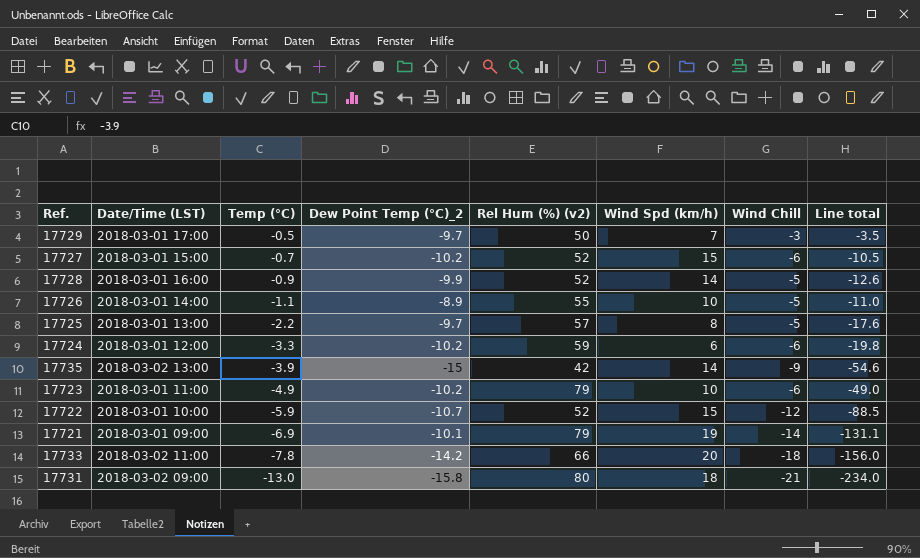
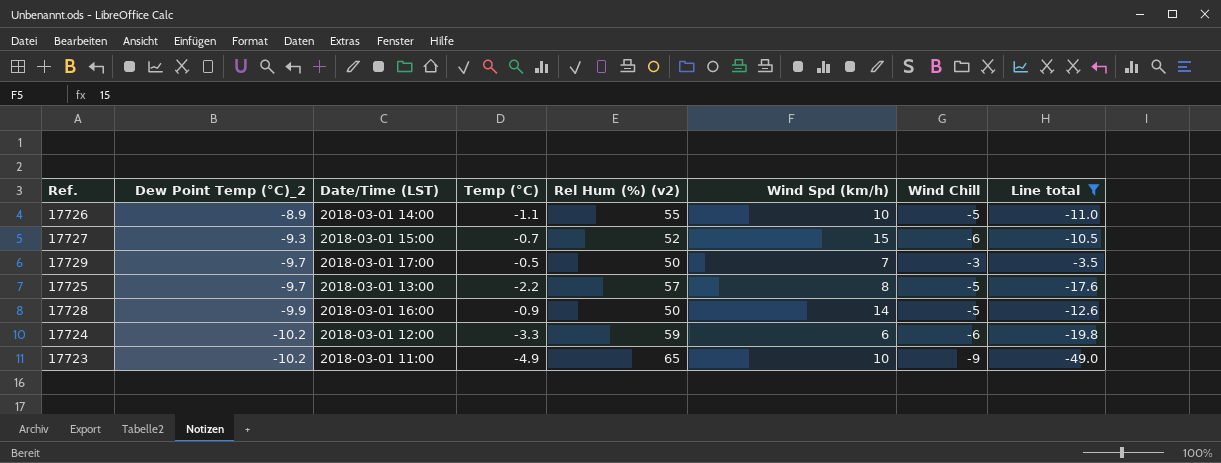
filter: none -> Line total >= -49.0
row order: Temp (°C) descending -> Dew Point Temp (°C)_2 descending
column Dew Point Temp (°C)_2 | position: 4 -> 2
17727 | Dew Point Temp (°C)_2: -10.2 -> -9.3
17728 | Rel Hum (%) (v2): 52 -> 50
17723 | Rel Hum (%) (v2): 79 -> 65
17723 | Wind Chill: -6 -> -9

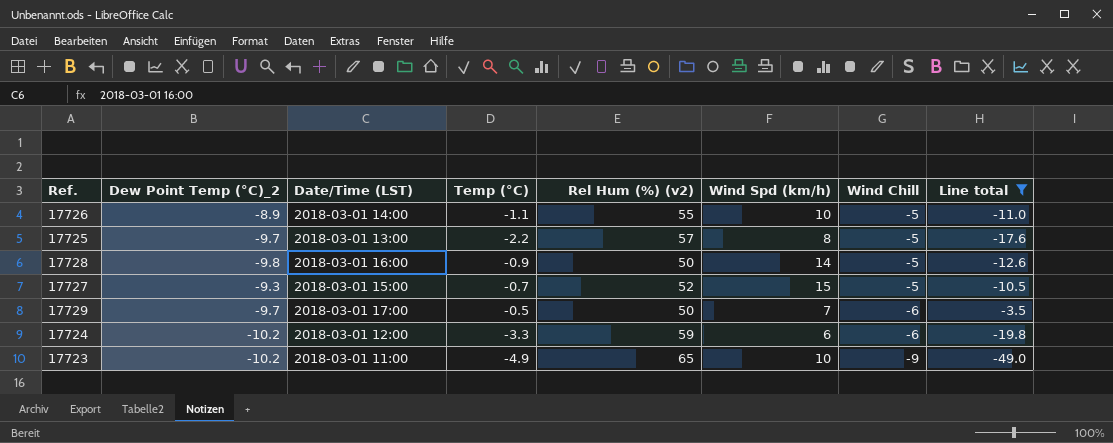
row order: Dew Point Temp (°C)_2 descending -> Wind Chill descending
17728 | Dew Point Temp (°C)_2: -9.9 -> -9.8
17727 | Wind Chill: -6 -> -5
17729 | Wind Chill: -3 -> -6

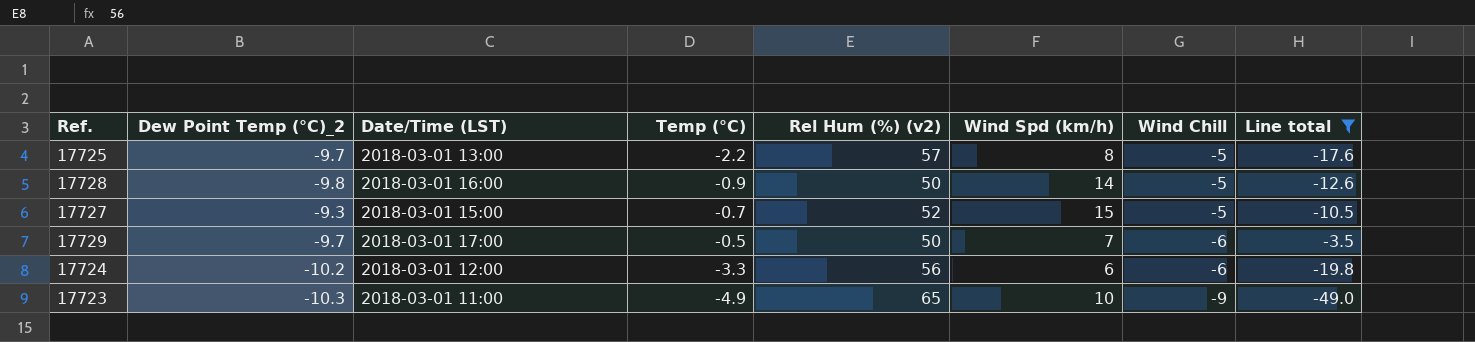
row 17726: -8.9 | 2018-03-01 14:00 | -1.1 | 55 | 10 | -5 | -11.0 -> none
17724 | Rel Hum (%) (v2): 59 -> 56
17723 | Dew Point Temp (°C)_2: -10.2 -> -10.3

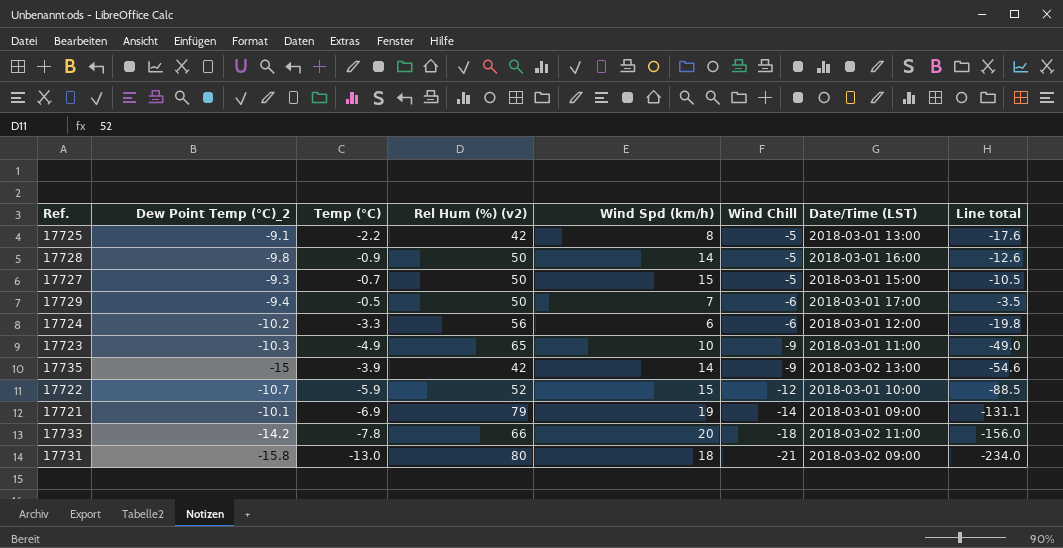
filter: Line total >= -49.0 -> none
column Date/Time (LST) | position: 3 -> 7
17725 | Dew Point Temp (°C)_2: -9.7 -> -9.1
17725 | Rel Hum (%) (v2): 57 -> 42
17727 | Rel Hum (%) (v2): 52 -> 50
17729 | Dew Point Temp (°C)_2: -9.7 -> -9.4

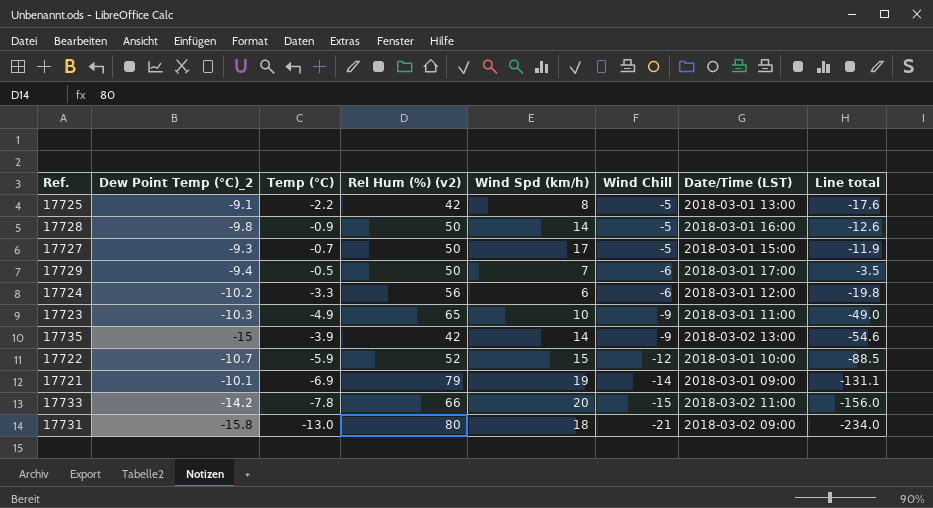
17727 | Wind Spd (km/h): 15 -> 17
17727 | Line total: -10.5 -> -11.9
17733 | Wind Chill: -18 -> -15

